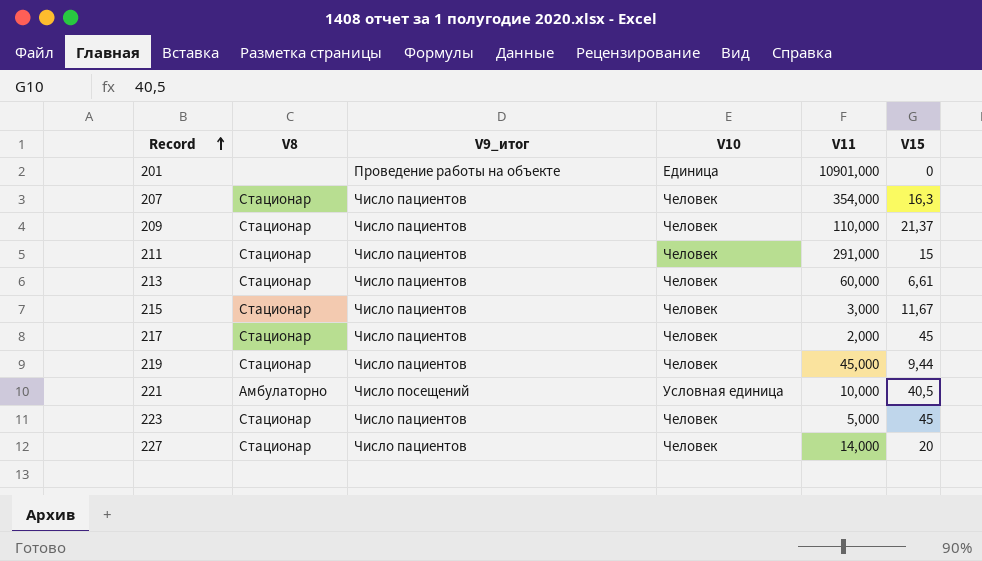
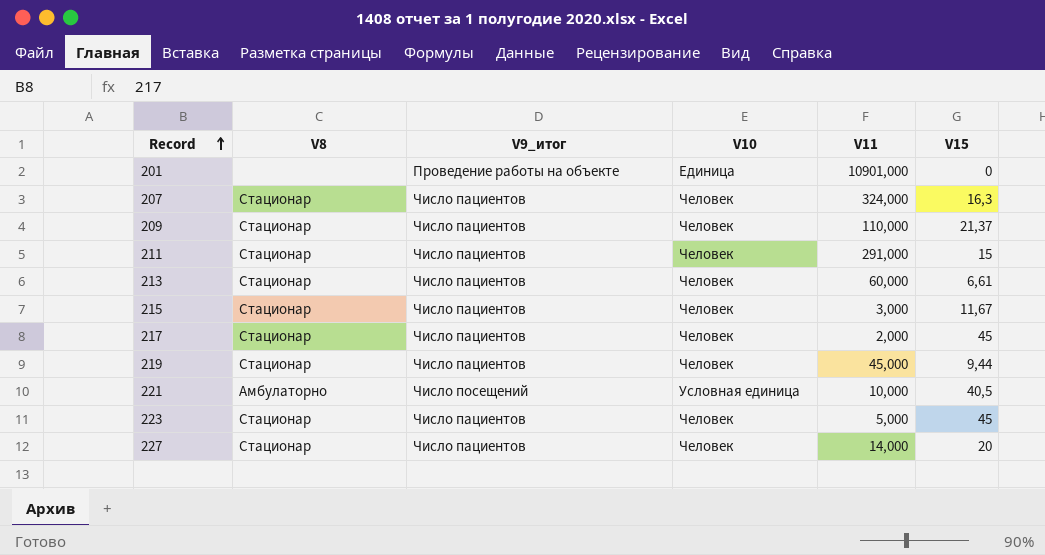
207 | V11: 354,000 -> 324,000

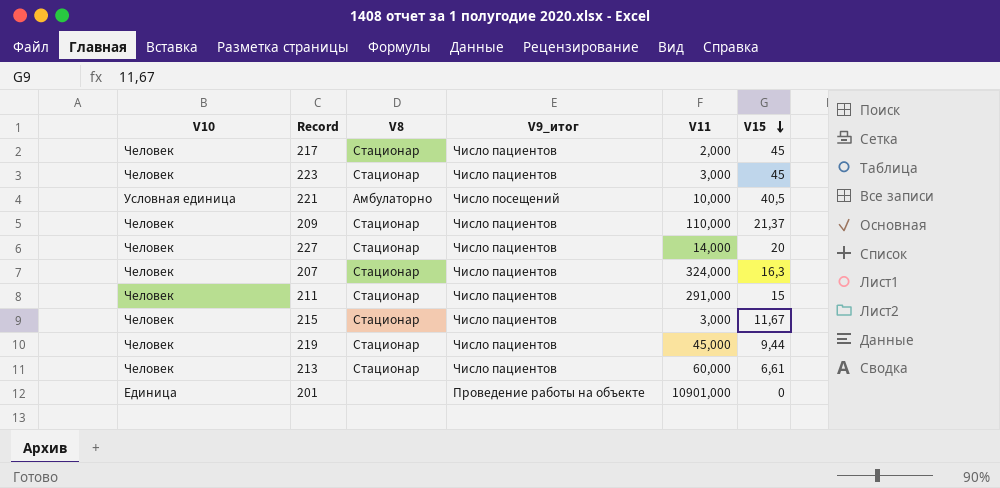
row order: Record ascending -> V15 descending
column V10 | position: 4 -> 1
223 | V11: 5,000 -> 3,000

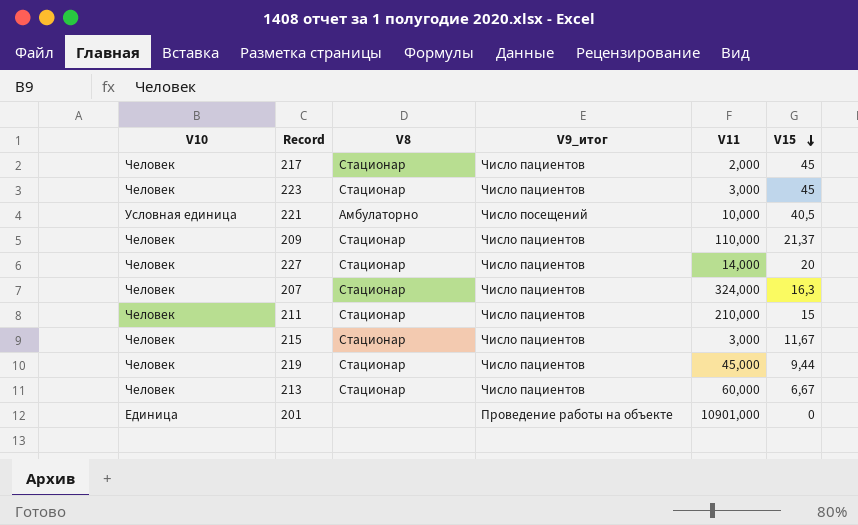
211 | V11: 291,000 -> 210,000
213 | V15: 6,61 -> 6,67

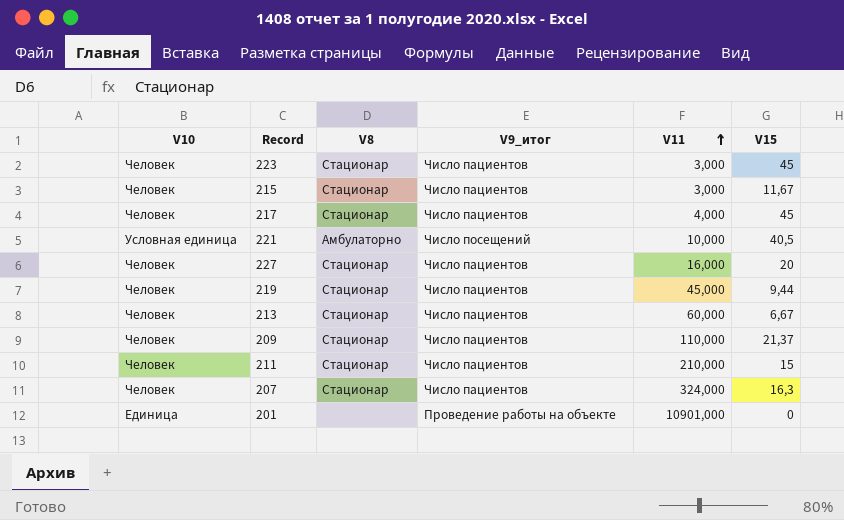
row order: V15 descending -> V11 ascending
217 | V11: 2,000 -> 4,000
227 | V11: 14,000 -> 16,000

